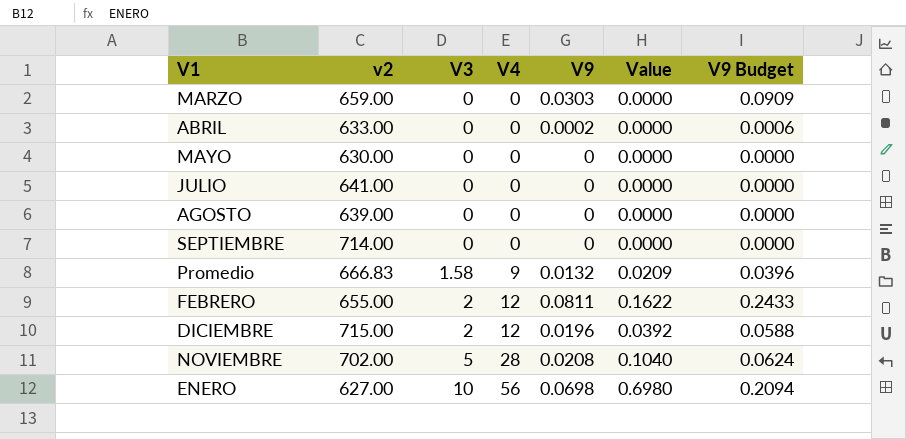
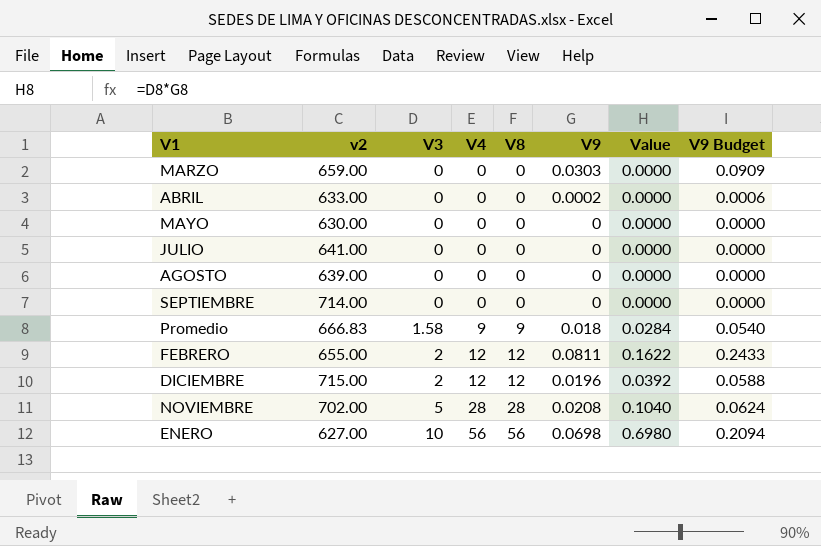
column V8 | position: none -> 5
Promedio | V9: 0.0132 -> 0.018
Promedio | Value: 0.0209 -> 0.0284
Promedio | V9 Budget: 0.0396 -> 0.0540

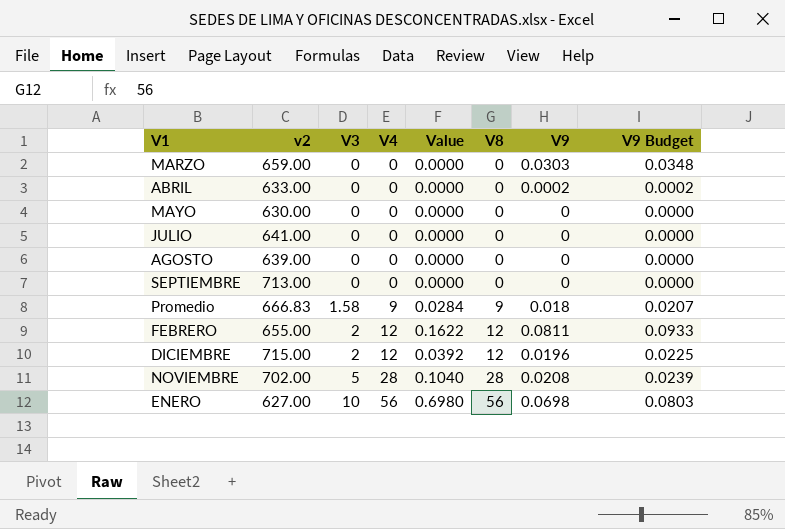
column Value | position: 7 -> 5
column V9 Budget | formula: [V9] * 3 -> [V9] * 1.15
SEPTIEMBRE | v2: 714.00 -> 713.00

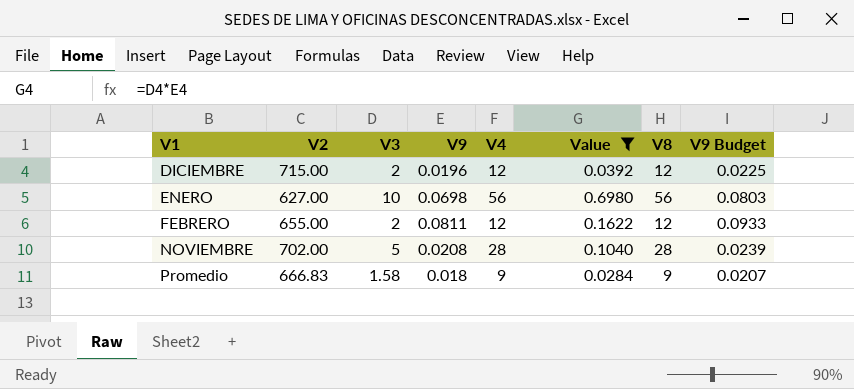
filter: none -> Value != 0.0000
row order: V3 ascending -> V1 ascending
column name: v2 -> V2
column V9 | position: 7 -> 4

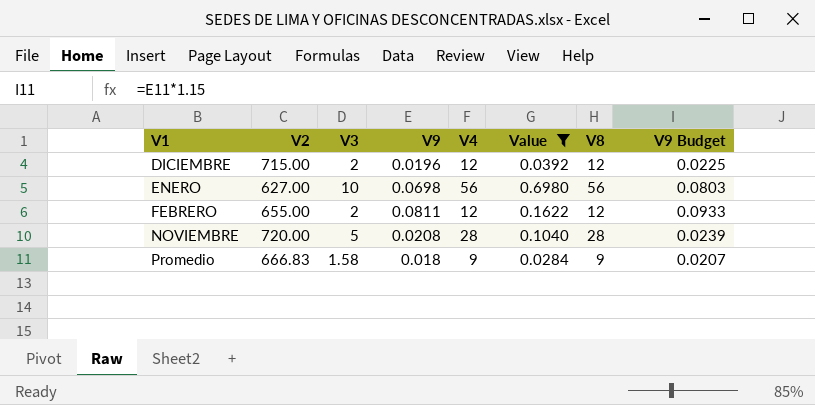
NOVIEMBRE | V2: 702.00 -> 720.00

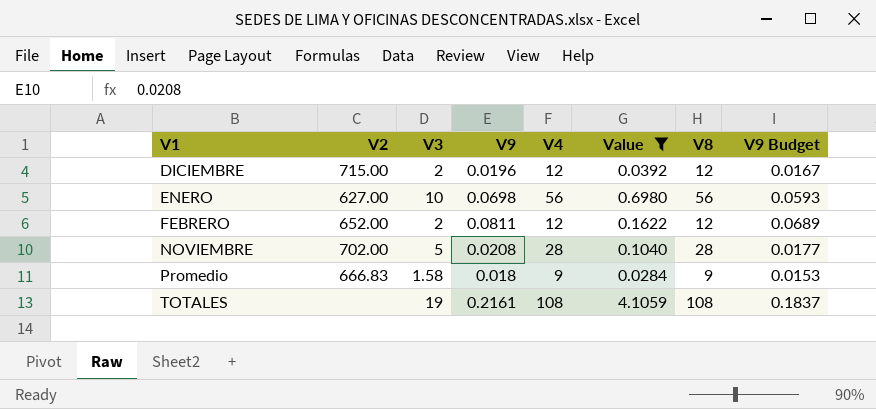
column V9 Budget | formula: [V9] * 1.15 -> [V9] * 0.85
FEBRERO | V2: 655.00 -> 652.00
NOVIEMBRE | V2: 720.00 -> 702.00
row TOTALES: none -> none | 19 | 0.2161 | 108 | 4.1059 | 108 | 0.1837

